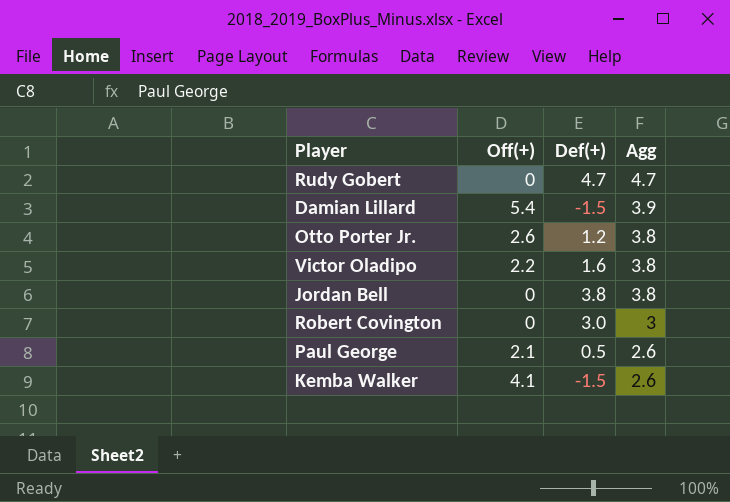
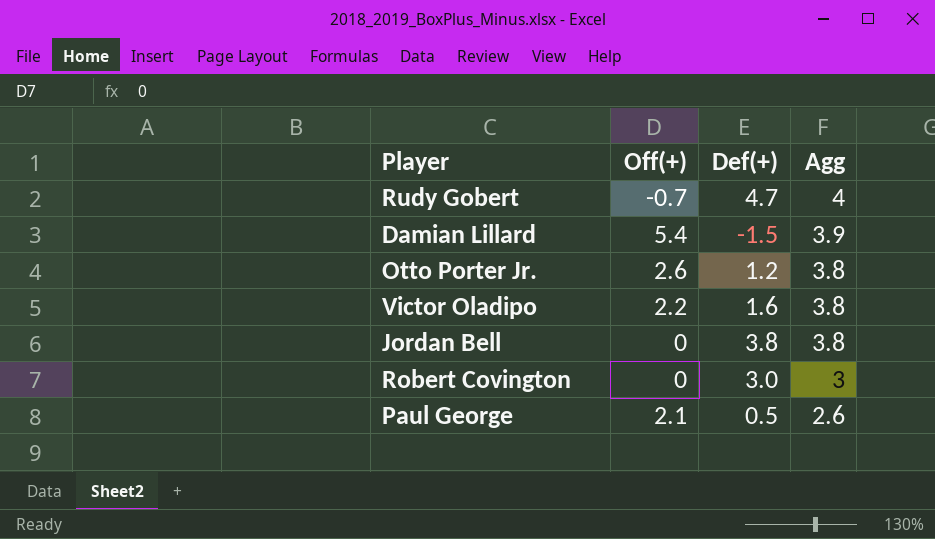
row Kemba Walker: 4.1 | -1.5 | 2.6 -> none
Rudy Gobert | Off(+): 0 -> -0.7
Rudy Gobert | Agg: 4.7 -> 4

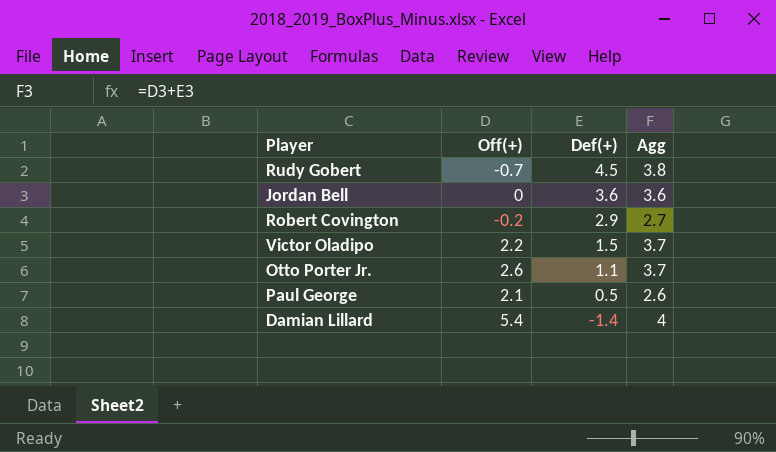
row order: Agg descending -> Def(+) descending
Rudy Gobert | Def(+): 4.7 -> 4.5
Rudy Gobert | Agg: 4 -> 3.8
Jordan Bell | Def(+): 3.8 -> 3.6
Jordan Bell | Agg: 3.8 -> 3.6
Robert Covington | Off(+): 0 -> -0.2
Robert Covington | Def(+): 3.0 -> 2.9
Robert Covington | Agg: 3 -> 2.7
Victor Oladipo | Def(+): 1.6 -> 1.5
Victor Oladipo | Agg: 3.8 -> 3.7
Otto Porter Jr. | Def(+): 1.2 -> 1.1
Otto Porter Jr. | Agg: 3.8 -> 3.7
Damian Lillard | Def(+): -1.5 -> -1.4
Damian Lillard | Agg: 3.9 -> 4

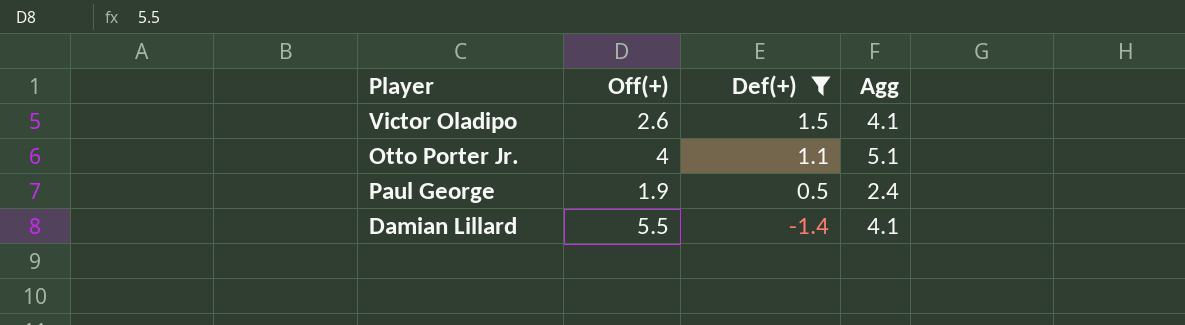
filter: none -> Def(+) <= 1.5
Victor Oladipo | Off(+): 2.2 -> 2.6
Victor Oladipo | Agg: 3.7 -> 4.1
Otto Porter Jr. | Off(+): 2.6 -> 4
Otto Porter Jr. | Agg: 3.7 -> 5.1
Paul George | Off(+): 2.1 -> 1.9
Paul George | Agg: 2.6 -> 2.4
Damian Lillard | Off(+): 5.4 -> 5.5
Damian Lillard | Agg: 4 -> 4.1

